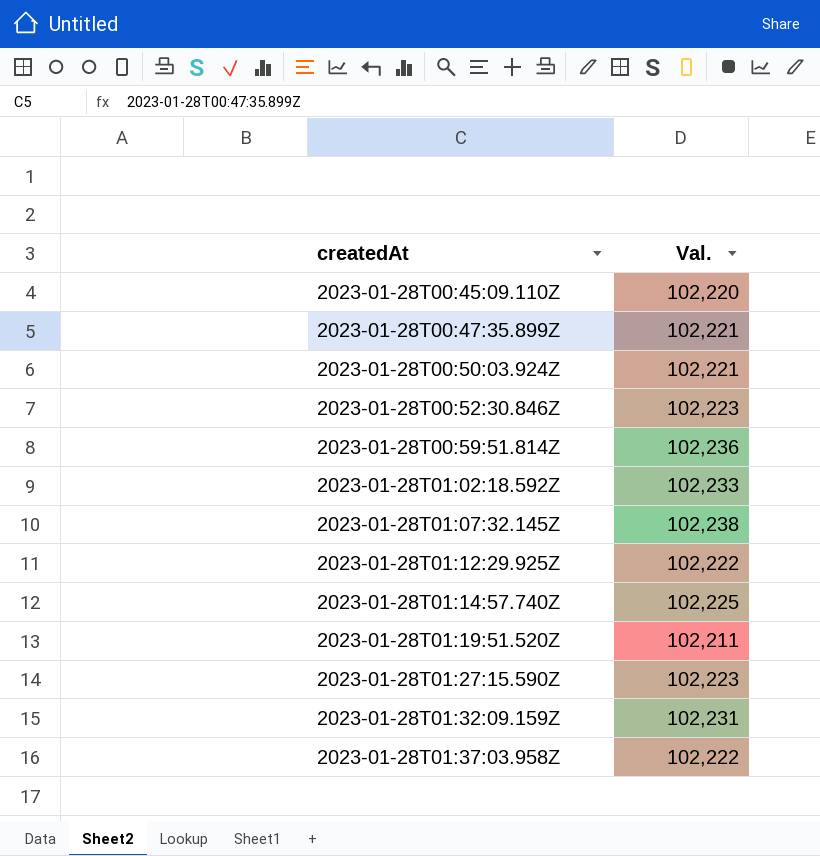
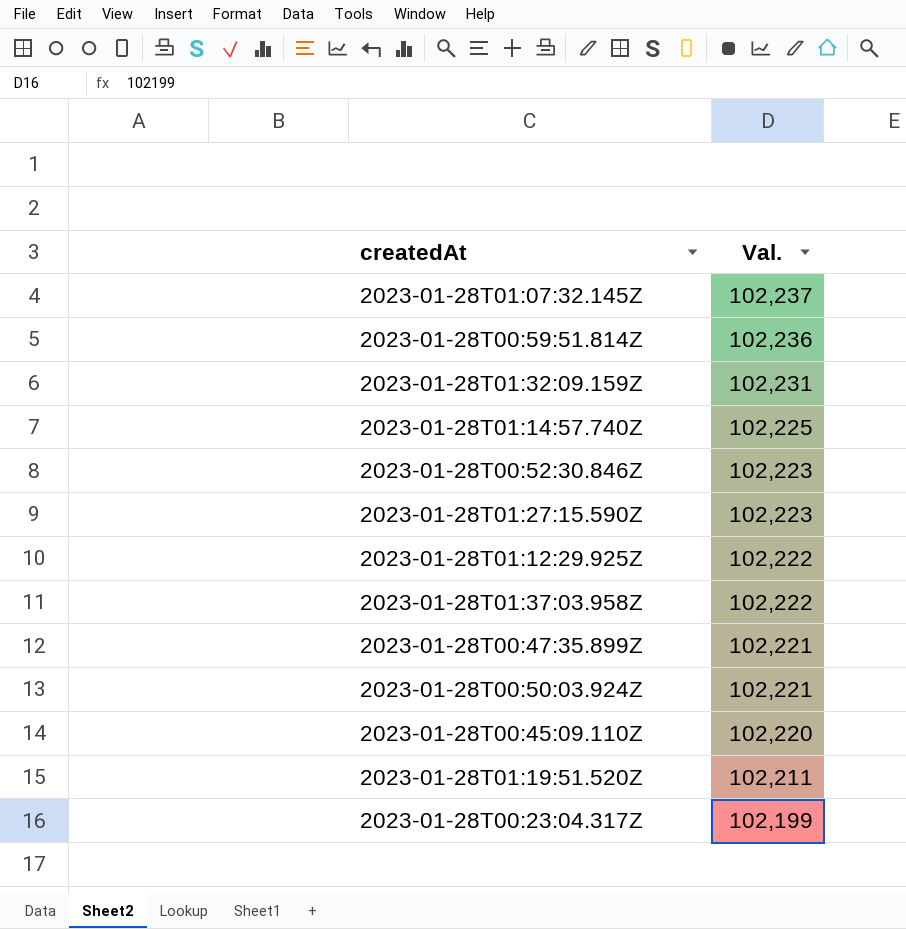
row order: createdAt ascending -> Val. descending
row 2023-01-28T01:02:18.592Z: 102,233 -> none
2023-01-28T01:07:32.145Z | Val.: 102,238 -> 102,237
row 2023-01-28T00:23:04.317Z: none -> 102,199

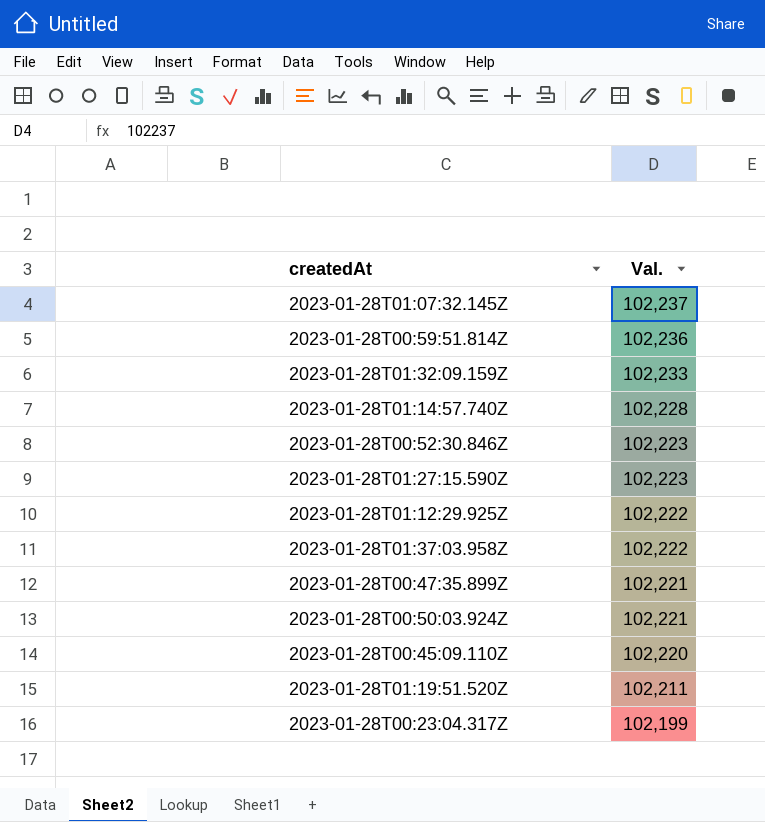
2023-01-28T01:32:09.159Z | Val.: 102,231 -> 102,233
2023-01-28T01:14:57.740Z | Val.: 102,225 -> 102,228

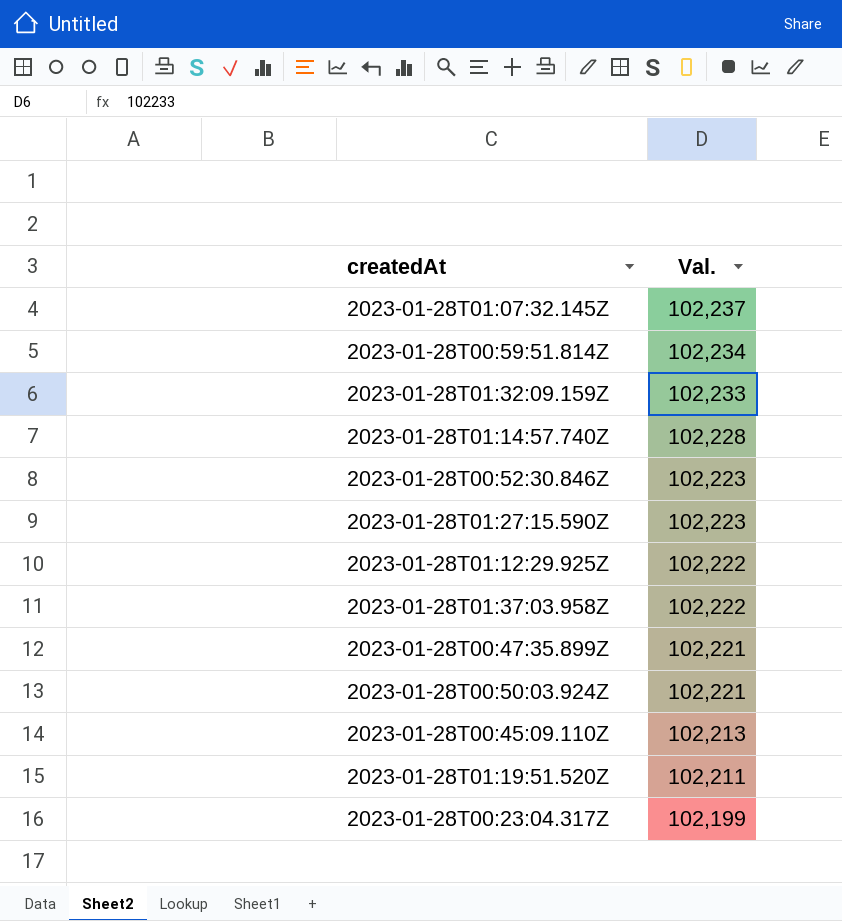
2023-01-28T00:59:51.814Z | Val.: 102,236 -> 102,234
2023-01-28T00:45:09.110Z | Val.: 102,220 -> 102,213

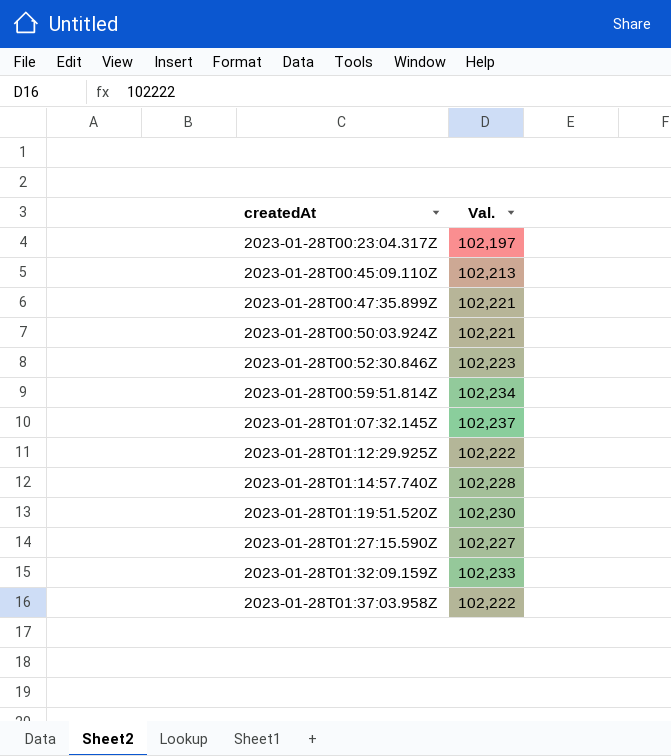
row order: Val. descending -> createdAt ascending
2023-01-28T00:23:04.317Z | Val.: 102,199 -> 102,197
2023-01-28T01:19:51.520Z | Val.: 102,211 -> 102,230
2023-01-28T01:27:15.590Z | Val.: 102,223 -> 102,227

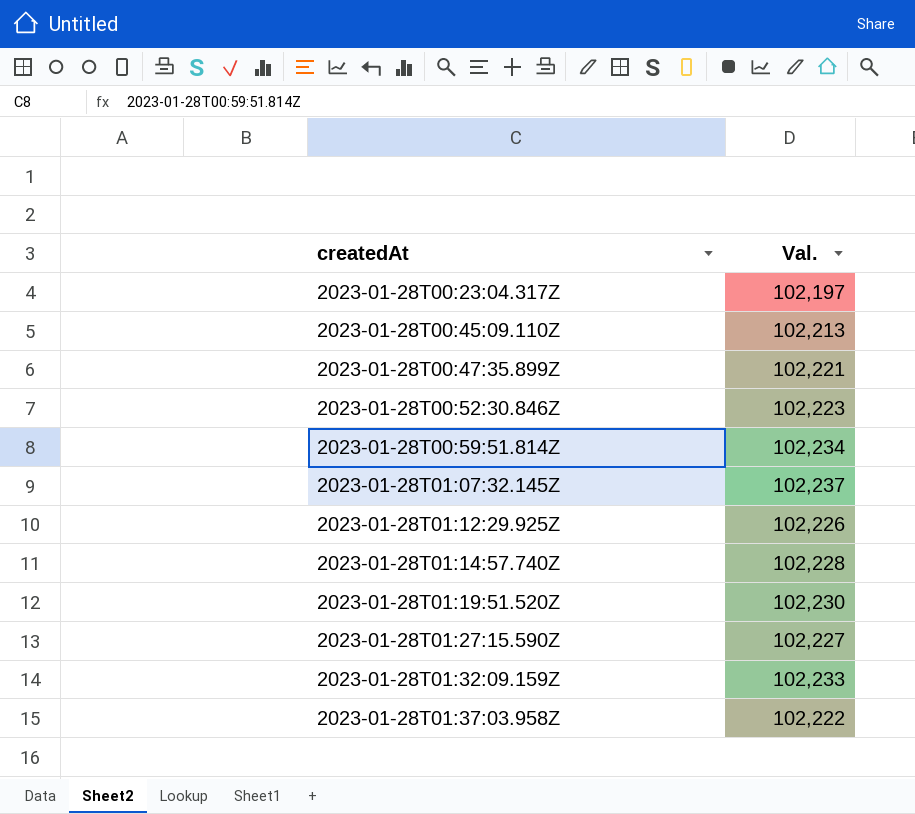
row 2023-01-28T00:50:03.924Z: 102,221 -> none
2023-01-28T01:12:29.925Z | Val.: 102,222 -> 102,226

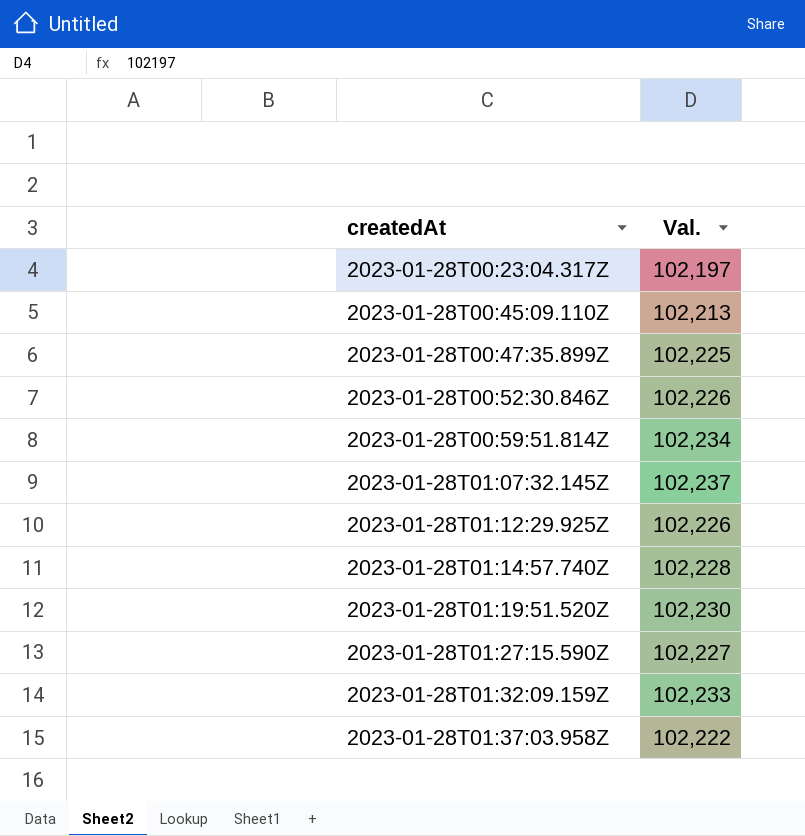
2023-01-28T00:47:35.899Z | Val.: 102,221 -> 102,225
2023-01-28T00:52:30.846Z | Val.: 102,223 -> 102,226

